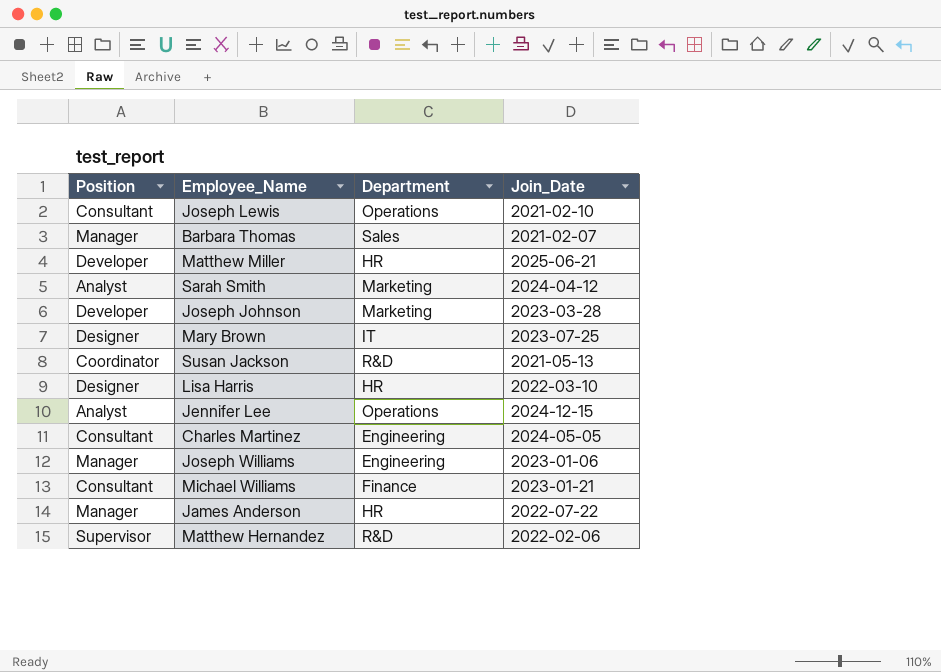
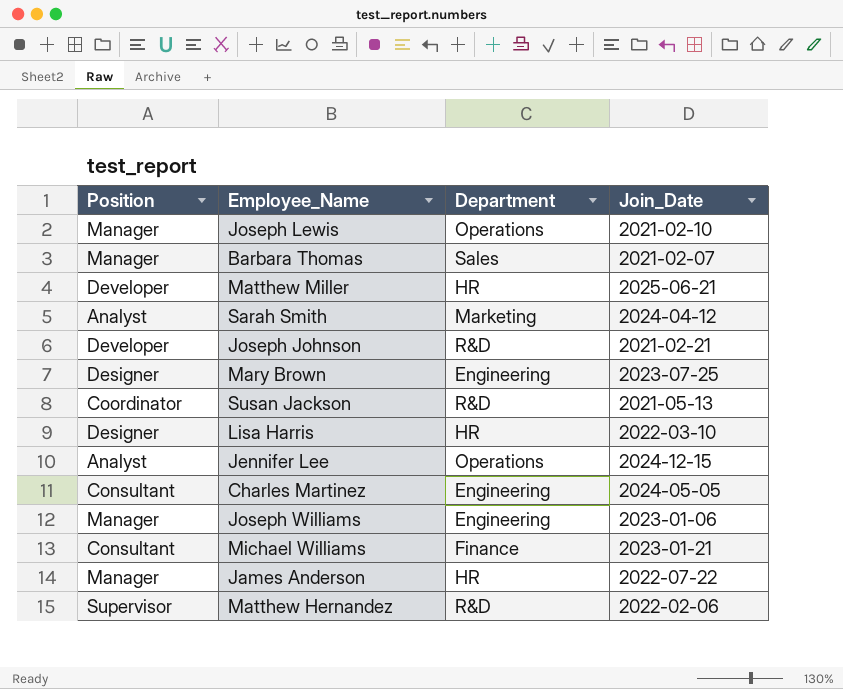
Joseph Lewis | Position: Consultant -> Manager
Joseph Johnson | Department: Marketing -> R&D
Joseph Johnson | Join_Date: 2023-03-28 -> 2021-02-21
Mary Brown | Department: IT -> Engineering

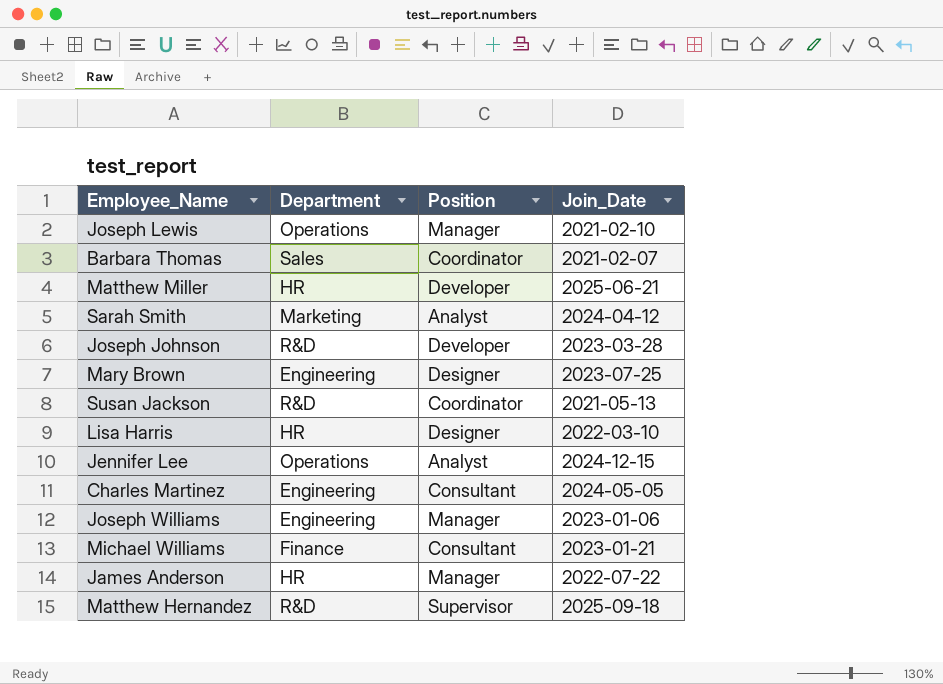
column Position | position: 1 -> 3
Barbara Thomas | Position: Manager -> Coordinator
Joseph Johnson | Join_Date: 2021-02-21 -> 2023-03-28
Matthew Hernandez | Join_Date: 2022-02-06 -> 2025-09-18

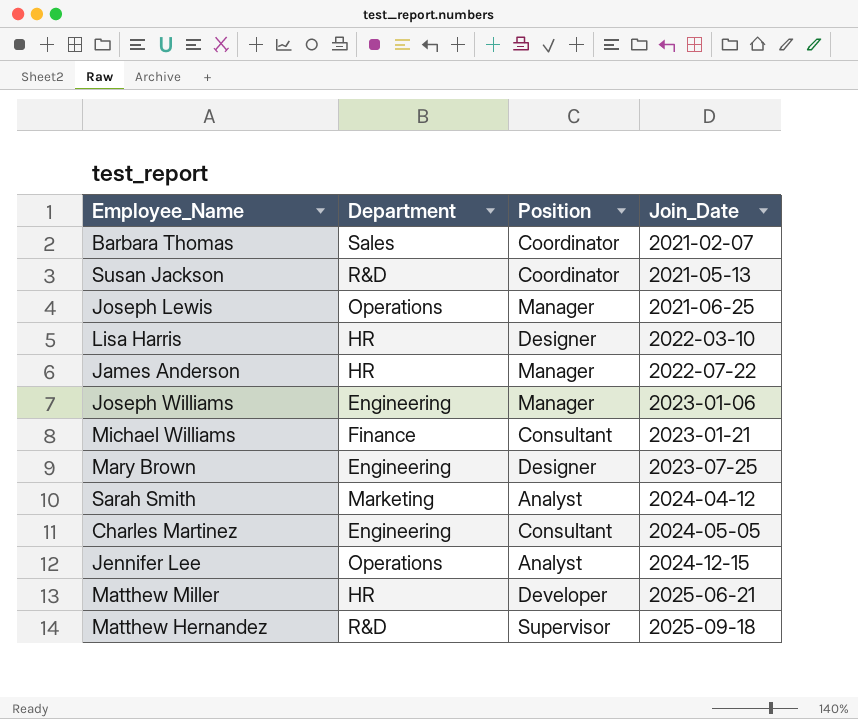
row order: none -> Join_Date ascending
row Joseph Johnson: R&D | Developer | 2023-03-28 -> none
Joseph Lewis | Join_Date: 2021-02-10 -> 2021-06-25

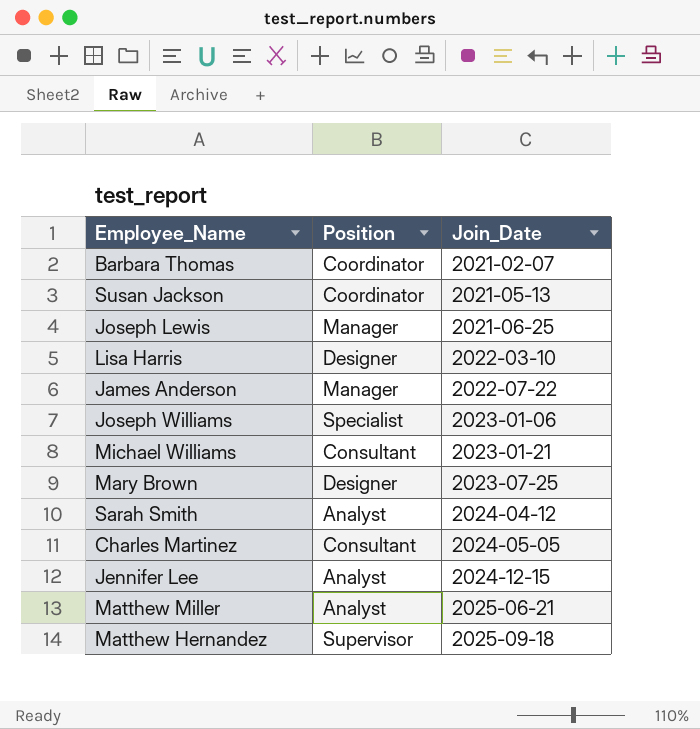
column Department | position: 2 -> none
Joseph Williams | Position: Manager -> Specialist
Matthew Miller | Position: Developer -> Analyst

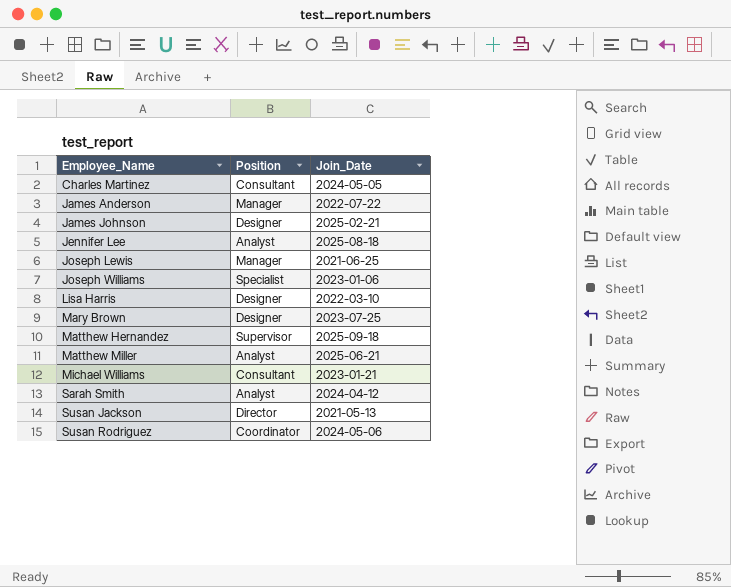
row order: Join_Date ascending -> Employee_Name ascending
row Barbara Thomas: Coordinator | 2021-02-07 -> none
row James Johnson: none -> Designer | 2025-02-21
Jennifer Lee | Join_Date: 2024-12-15 -> 2025-08-18
Susan Jackson | Position: Coordinator -> Director
row Susan Rodriguez: none -> Coordinator | 2024-05-06

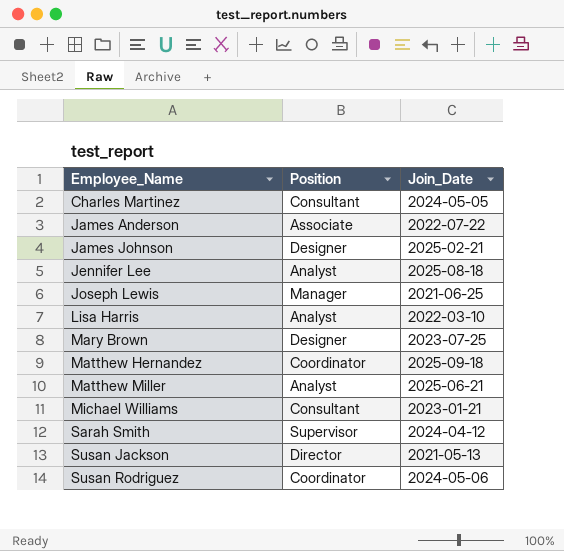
row Joseph Williams: Specialist | 2023-01-06 -> none
James Anderson | Position: Manager -> Associate
Lisa Harris | Position: Designer -> Analyst
Matthew Hernandez | Position: Supervisor -> Coordinator
Sarah Smith | Position: Analyst -> Supervisor

